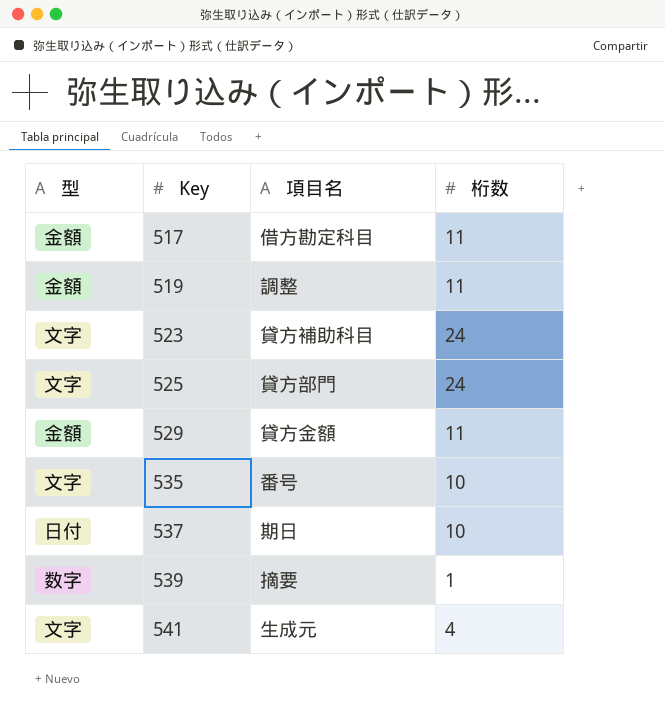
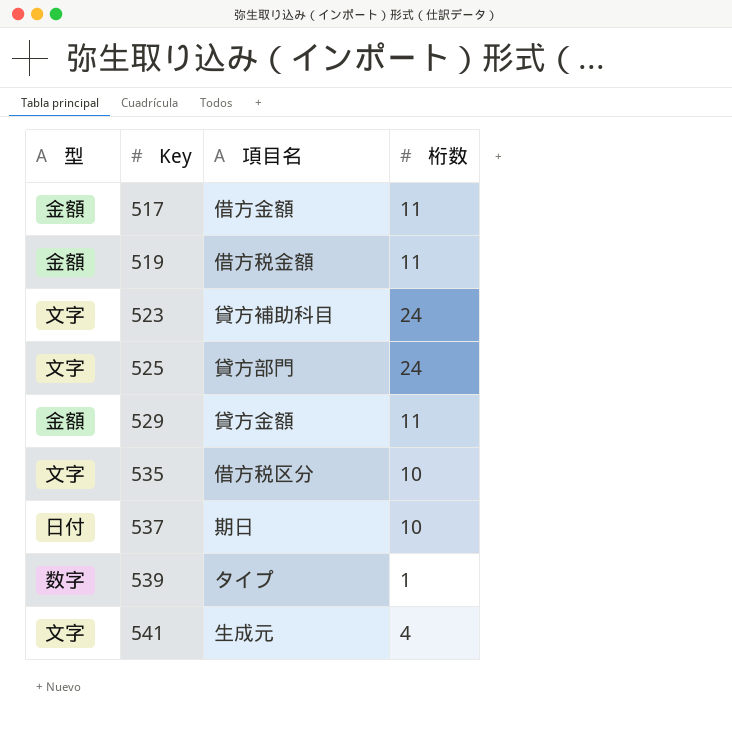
517 | 項目名: 借方勘定科目 -> 借方金額
519 | 項目名: 調整 -> 借方税金額
535 | 項目名: 番号 -> 借方税区分
539 | 項目名: 摘要 -> タイプ

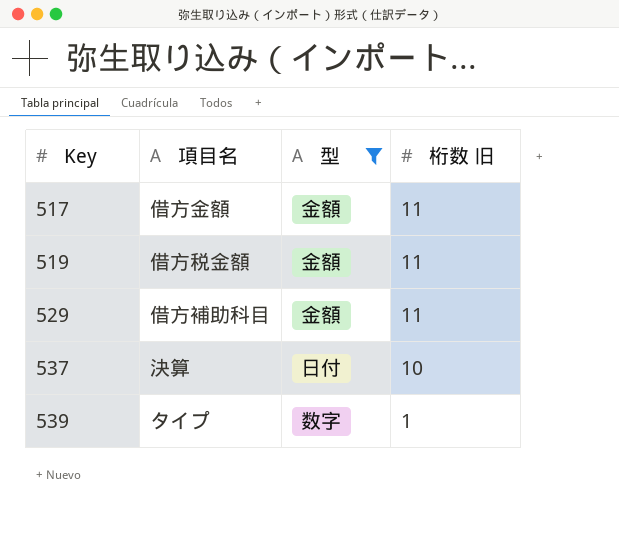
filter: none -> 型 != 文字
column 型 | position: 1 -> 3
column name: 桁数 -> 桁数 旧
529 | 項目名: 貸方金額 -> 借方補助科目
537 | 項目名: 期日 -> 決算

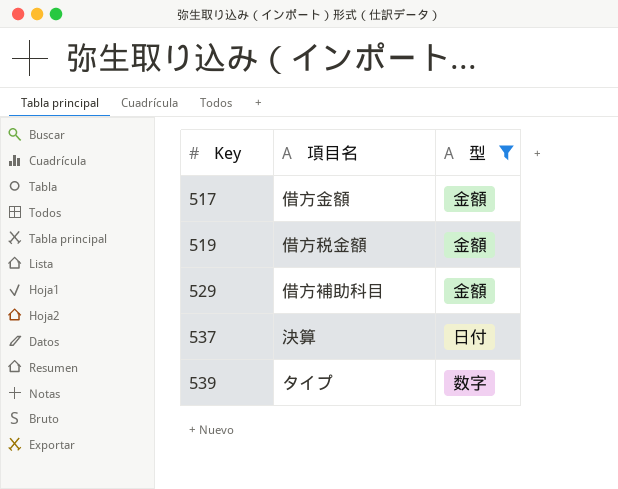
column 桁数 旧 | position: 4 -> none

